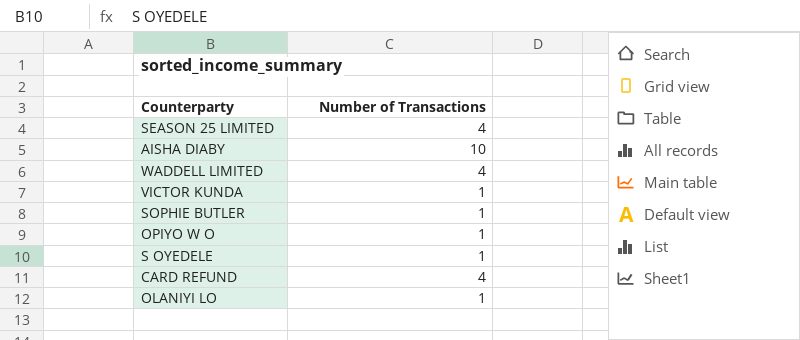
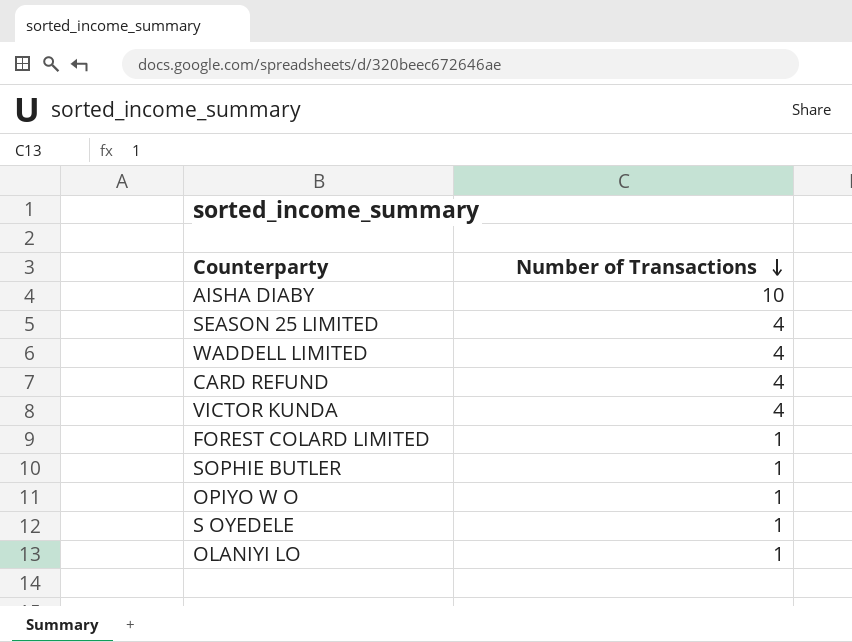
row order: none -> Number of Transactions descending
VICTOR KUNDA | Number of Transactions: 1 -> 4
row FOREST COLARD LIMITED: none -> 1

